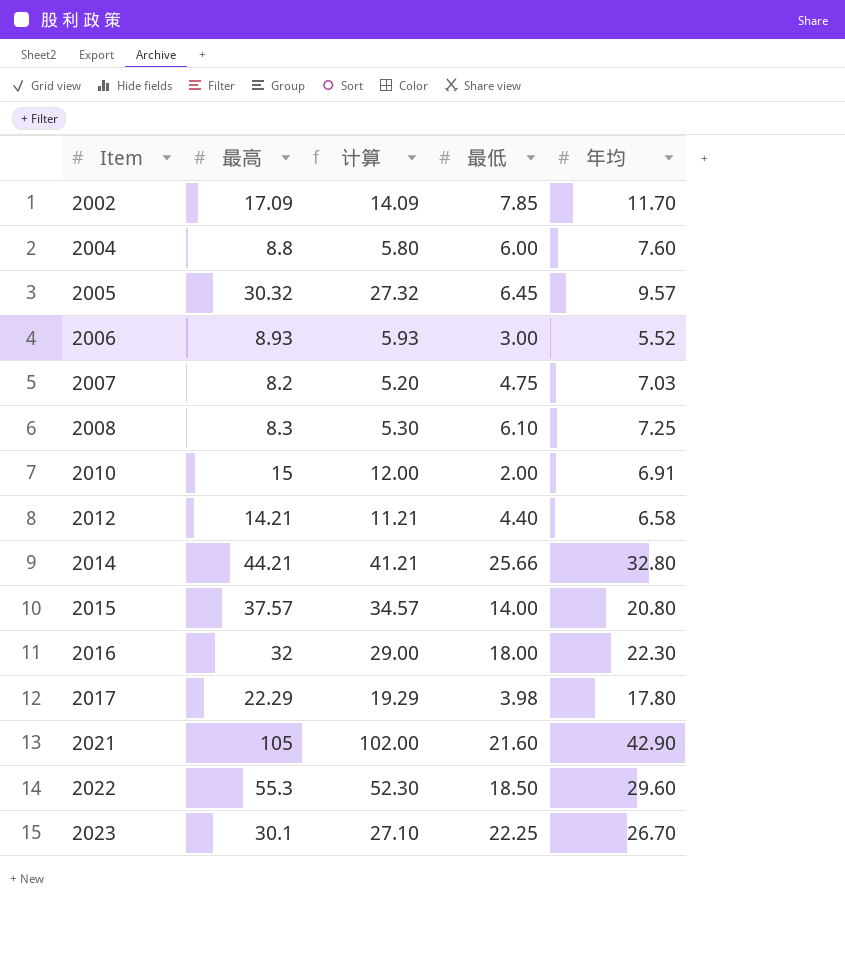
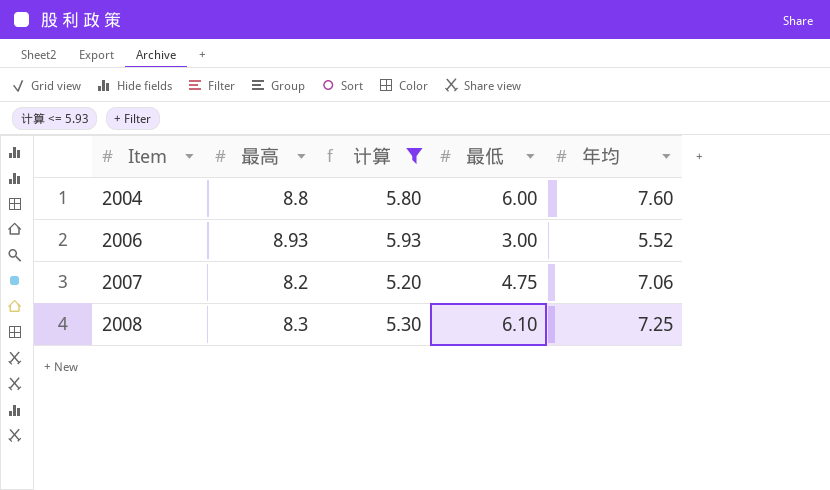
filter: none -> 计算 <= 5.93
2007 | 年均: 7.03 -> 7.06

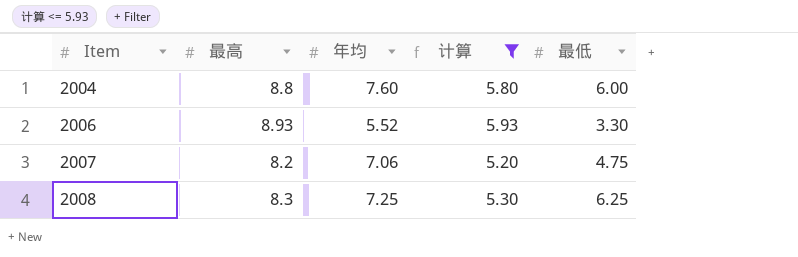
column 年均 | position: 5 -> 3
2006 | 最低: 3.00 -> 3.30
2008 | 最低: 6.10 -> 6.25

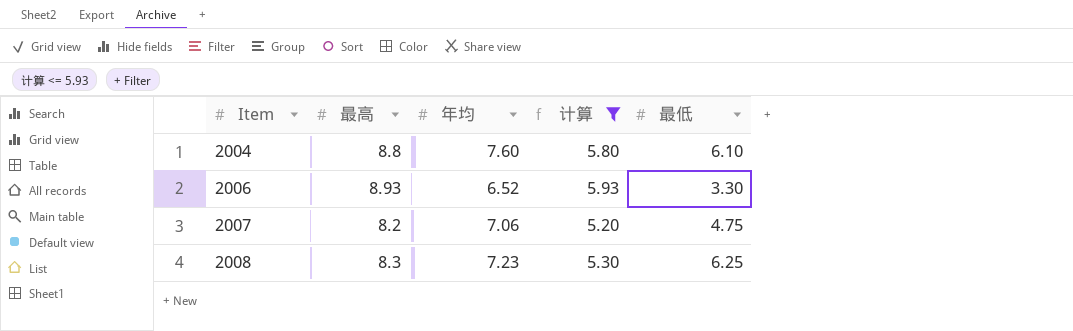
2004 | 最低: 6.00 -> 6.10
2006 | 年均: 5.52 -> 6.52
2008 | 年均: 7.25 -> 7.23

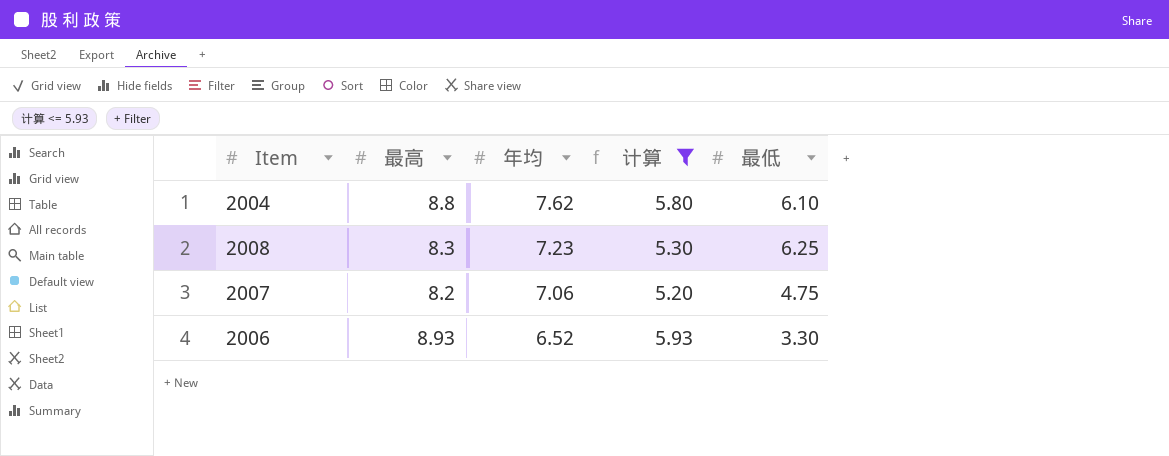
row order: Item ascending -> 年均 descending
2004 | 年均: 7.60 -> 7.62

